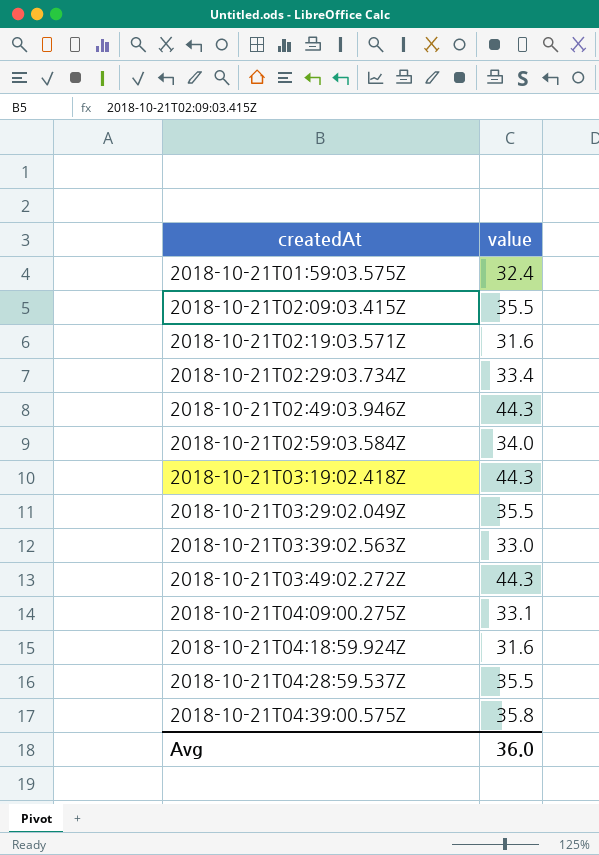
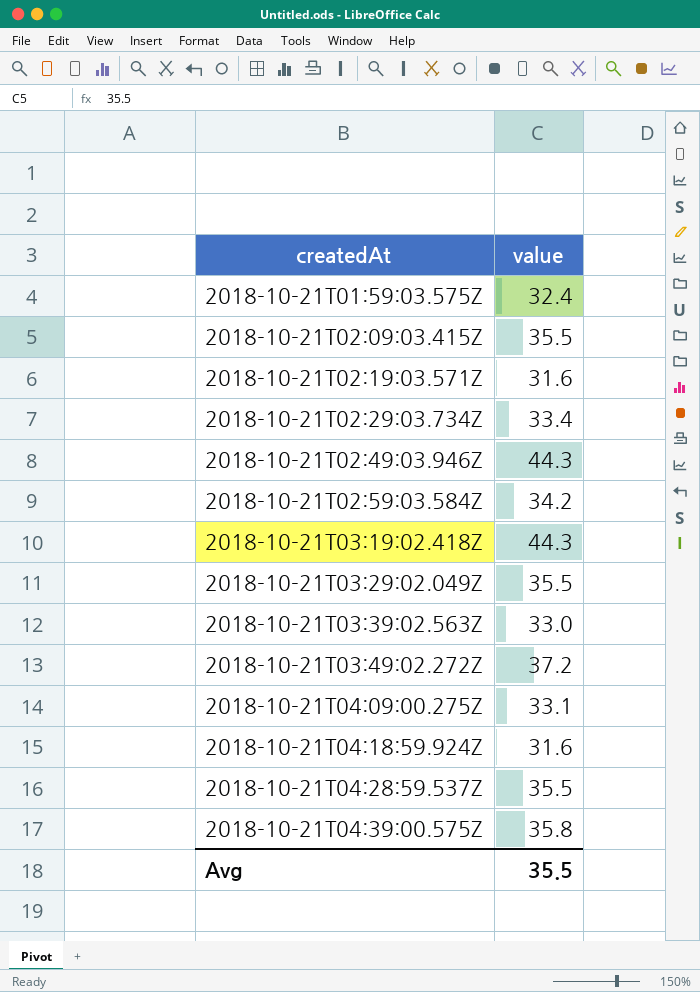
2018-10-21T02:59:03.584Z | value: 34.0 -> 34.2
2018-10-21T03:49:02.272Z | value: 44.3 -> 37.2
Avg | value: 36.0 -> 35.5

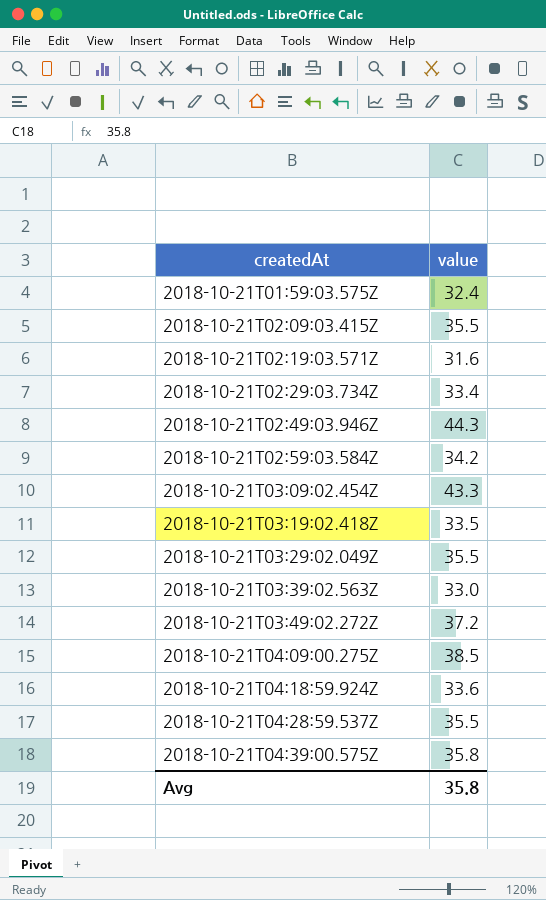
row 2018-10-21T03:09:02.454Z: none -> 43.3
2018-10-21T03:19:02.418Z | value: 44.3 -> 33.5
2018-10-21T04:09:00.275Z | value: 33.1 -> 38.5
2018-10-21T04:18:59.924Z | value: 31.6 -> 33.6
Avg | value: 35.5 -> 35.8

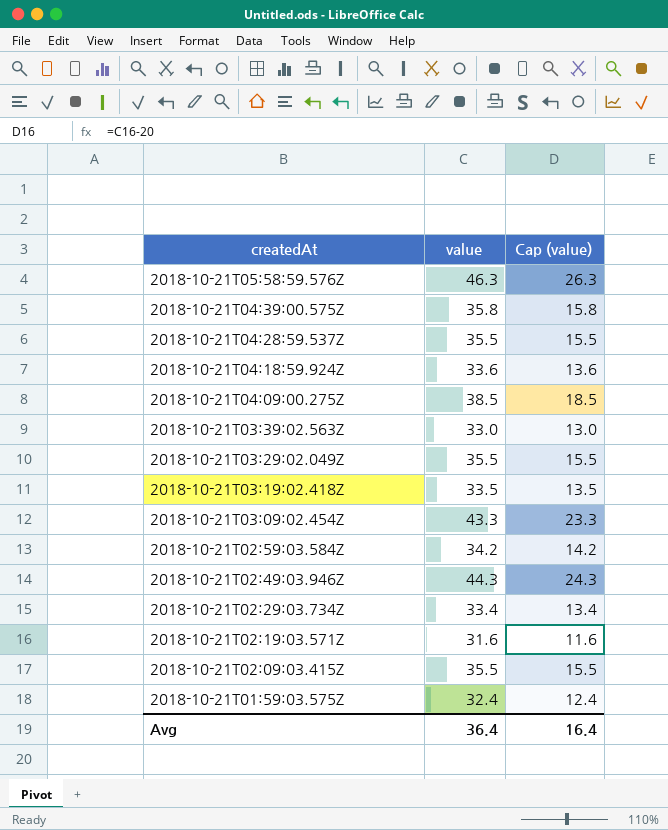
row order: createdAt ascending -> createdAt descending
column Cap (value) | formula: none -> [value] - 20
row 2018-10-21T03:49:02.272Z: 37.2 -> none
row 2018-10-21T05:58:59.576Z: none -> 46.3 | 26.3
Avg | value: 35.8 -> 36.4

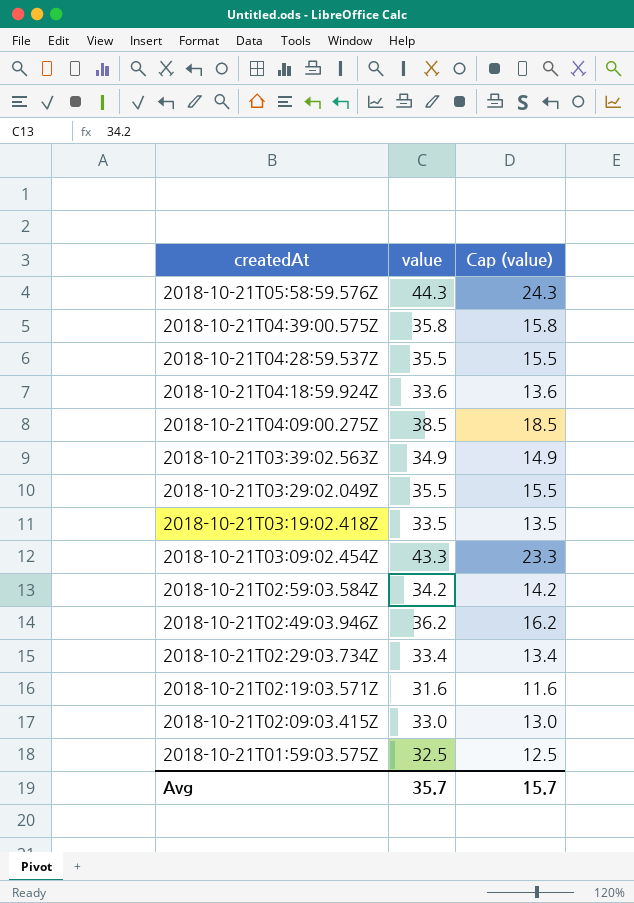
2018-10-21T05:58:59.576Z | value: 46.3 -> 44.3
2018-10-21T05:58:59.576Z | Cap (value): 26.3 -> 24.3
2018-10-21T03:39:02.563Z | value: 33.0 -> 34.9
2018-10-21T03:39:02.563Z | Cap (value): 13.0 -> 14.9
2018-10-21T02:49:03.946Z | value: 44.3 -> 36.2
2018-10-21T02:49:03.946Z | Cap (value): 24.3 -> 16.2
2018-10-21T02:09:03.415Z | value: 35.5 -> 33.0
2018-10-21T02:09:03.415Z | Cap (value): 15.5 -> 13.0
2018-10-21T01:59:03.575Z | value: 32.4 -> 32.5
2018-10-21T01:59:03.575Z | Cap (value): 12.4 -> 12.5
Avg | value: 36.4 -> 35.7
Avg | Cap (value): 16.4 -> 15.7

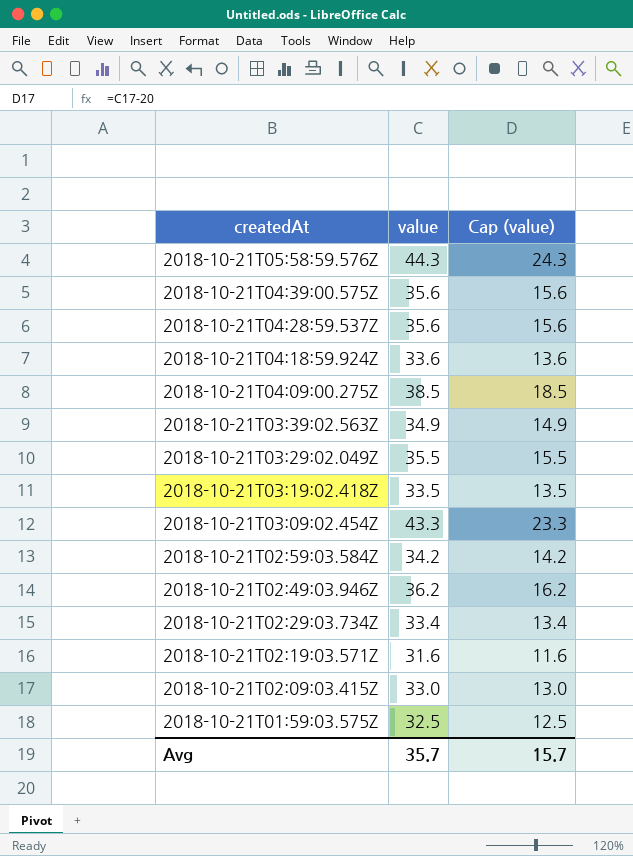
2018-10-21T04:39:00.575Z | value: 35.8 -> 35.6
2018-10-21T04:39:00.575Z | Cap (value): 15.8 -> 15.6
2018-10-21T04:28:59.537Z | value: 35.5 -> 35.6
2018-10-21T04:28:59.537Z | Cap (value): 15.5 -> 15.6

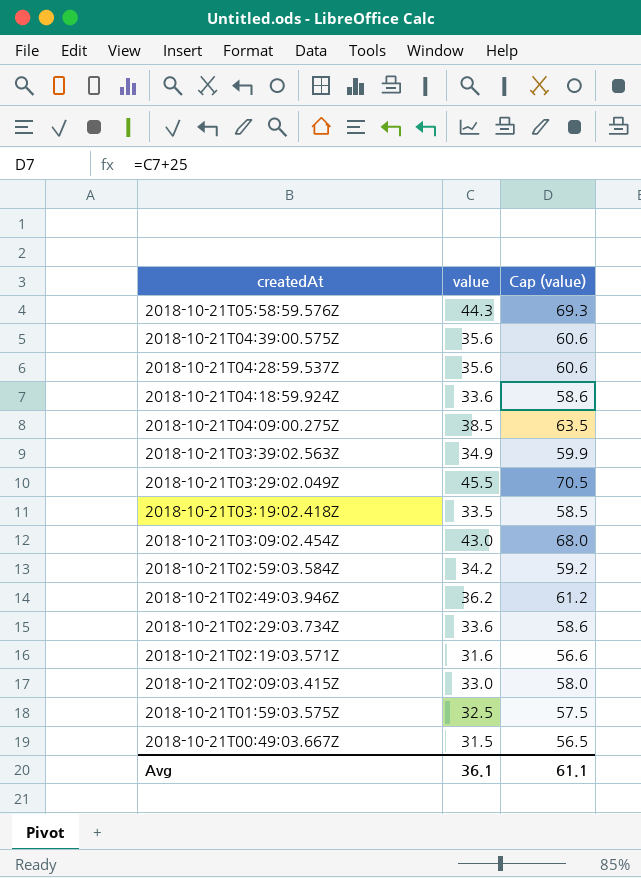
column Cap (value) | formula: [value] - 20 -> [value] + 25
2018-10-21T03:29:02.049Z | value: 35.5 -> 45.5
2018-10-21T03:09:02.454Z | value: 43.3 -> 43.0
2018-10-21T02:29:03.734Z | value: 33.4 -> 33.6
row 2018-10-21T00:49:03.667Z: none -> 31.5 | 56.5
Avg | value: 35.7 -> 36.1
Avg | Cap (value): 15.7 -> 61.1

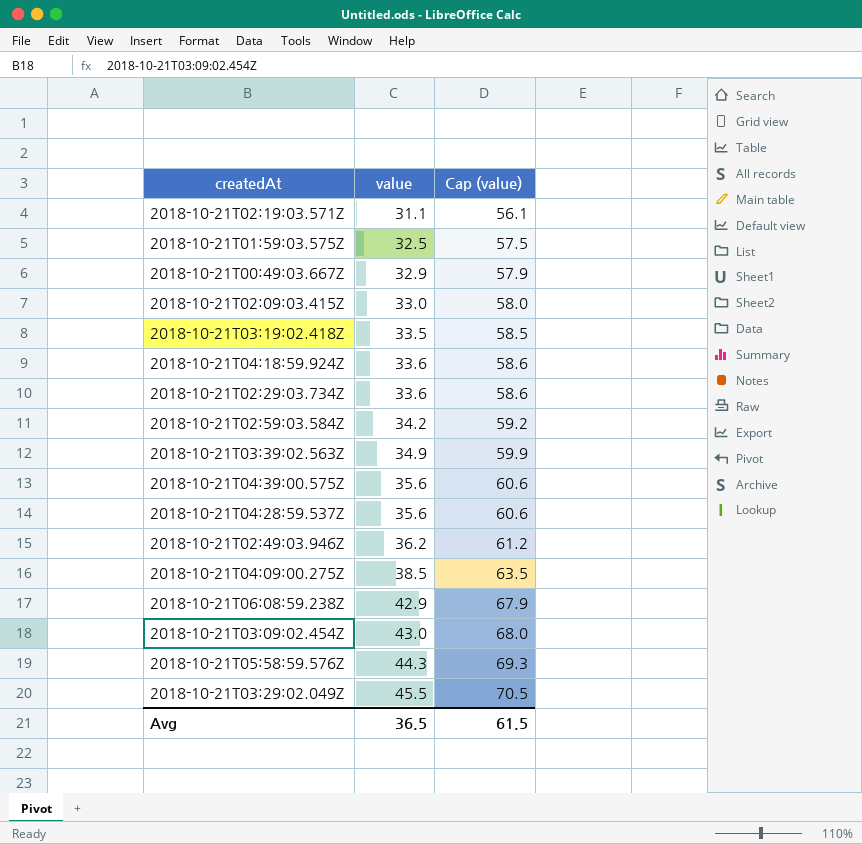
row order: createdAt descending -> value ascending
2018-10-21T02:19:03.571Z | value: 31.6 -> 31.1
2018-10-21T02:19:03.571Z | Cap (value): 56.6 -> 56.1
2018-10-21T00:49:03.667Z | value: 31.5 -> 32.9
2018-10-21T00:49:03.667Z | Cap (value): 56.5 -> 57.9
row 2018-10-21T06:08:59.238Z: none -> 42.9 | 67.9
Avg | value: 36.1 -> 36.5
Avg | Cap (value): 61.1 -> 61.5

